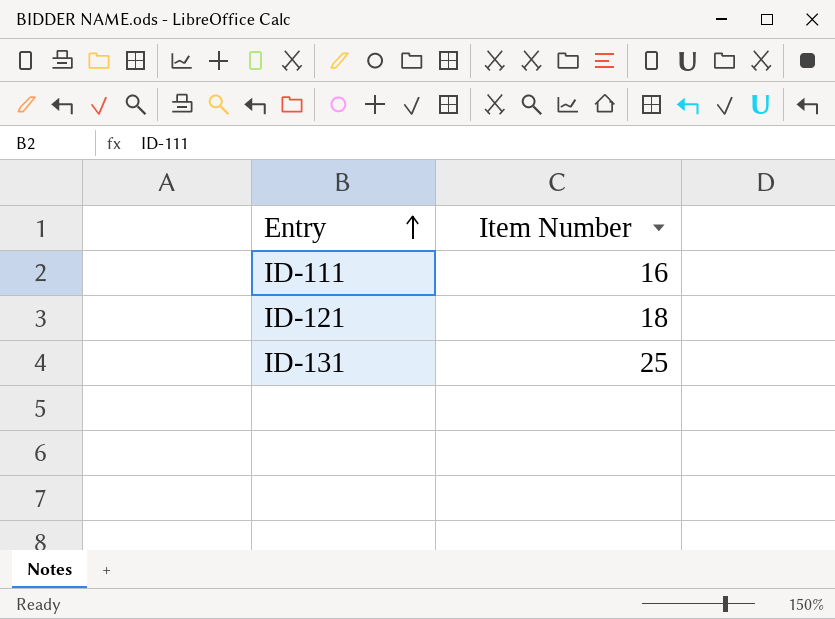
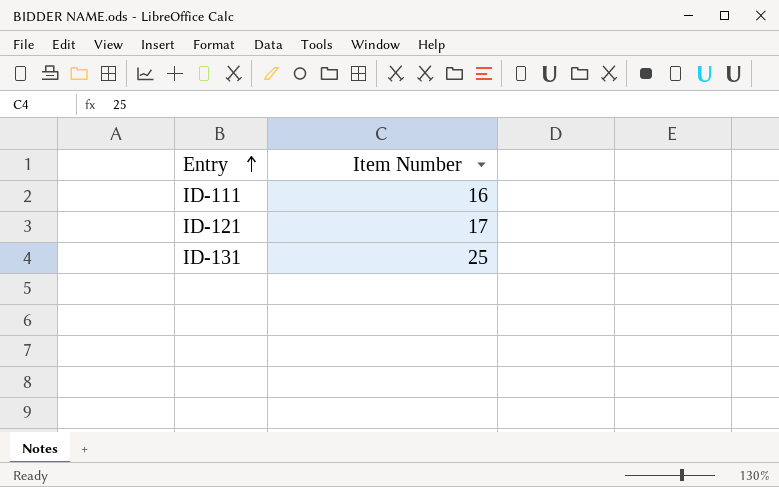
ID-121 | Item Number: 18 -> 17

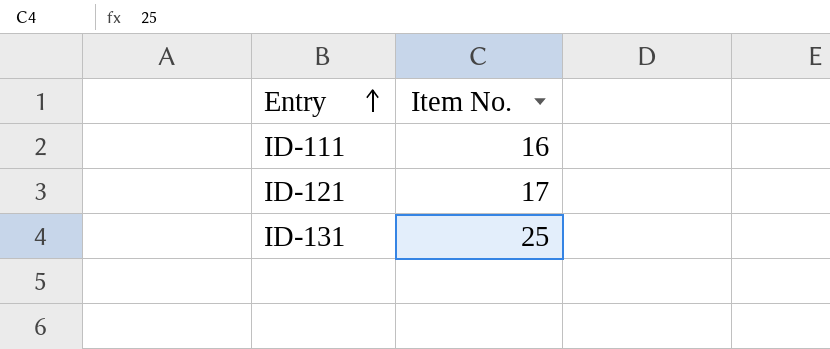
column name: Item Number -> Item No.

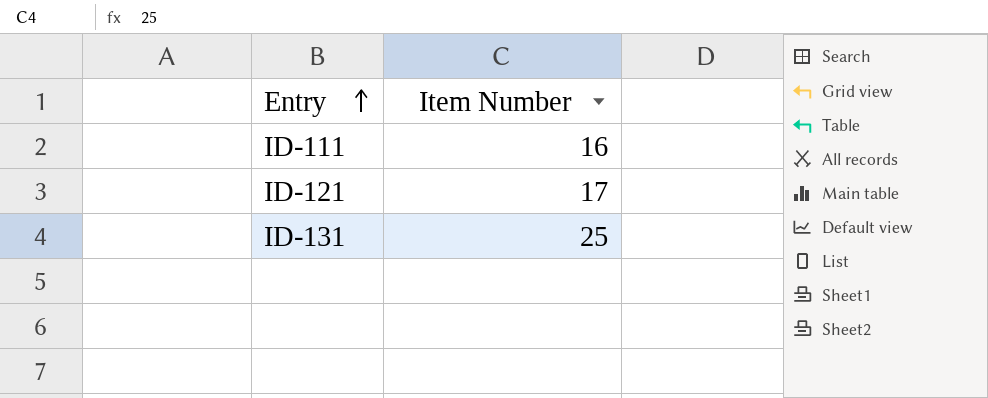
column name: Item No. -> Item Number

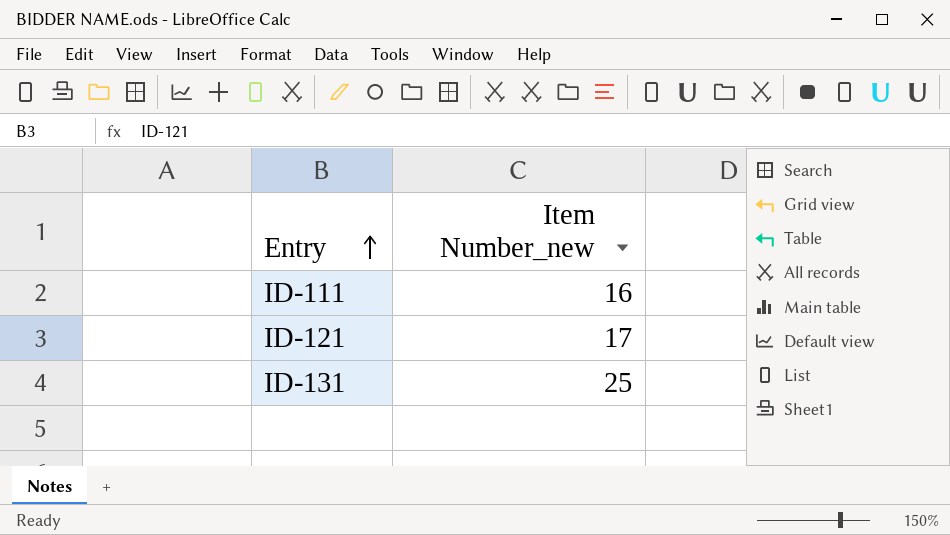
column name: Item Number -> Item Number_new

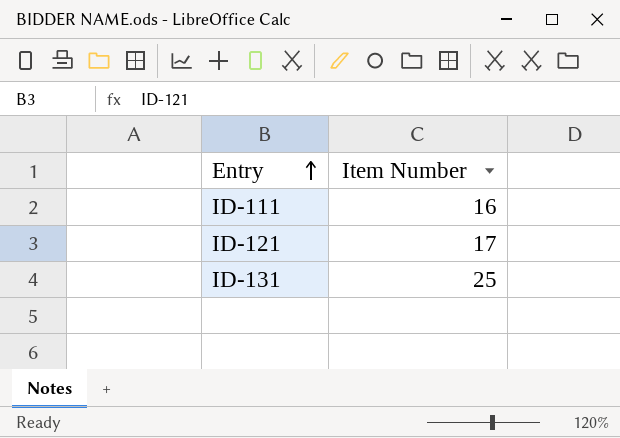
column name: Item Number_new -> Item Number

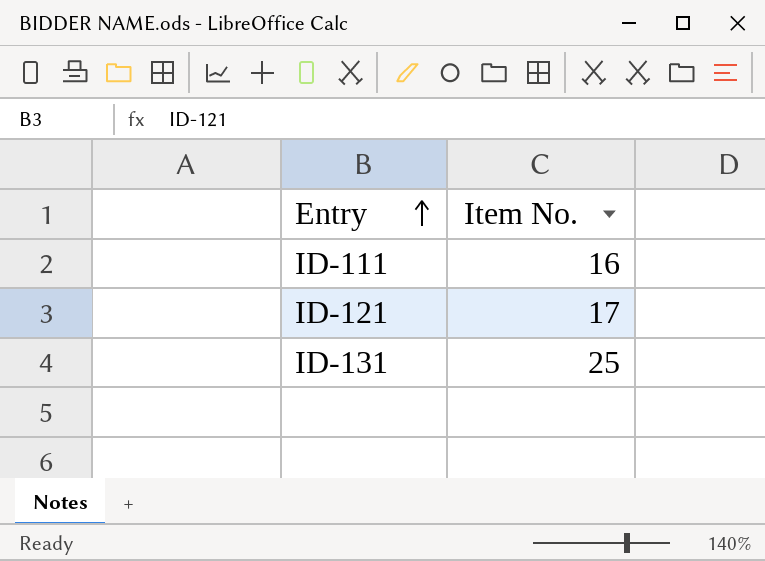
column name: Item Number -> Item No.

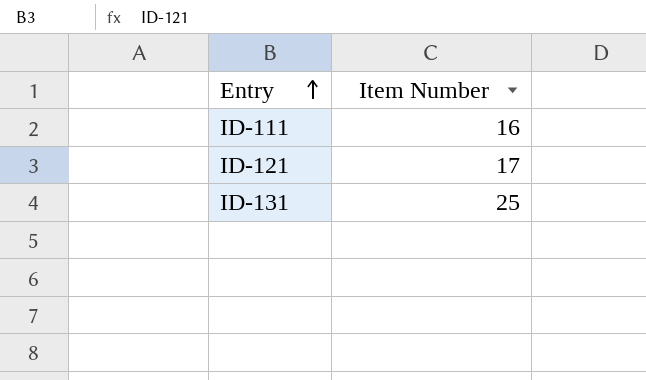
column name: Item No. -> Item Number

